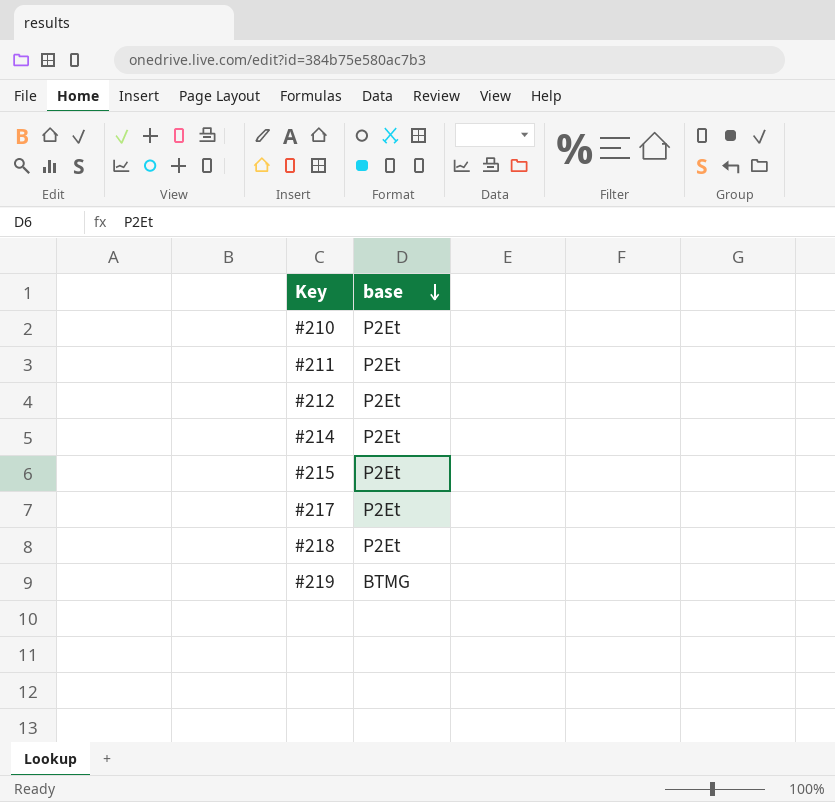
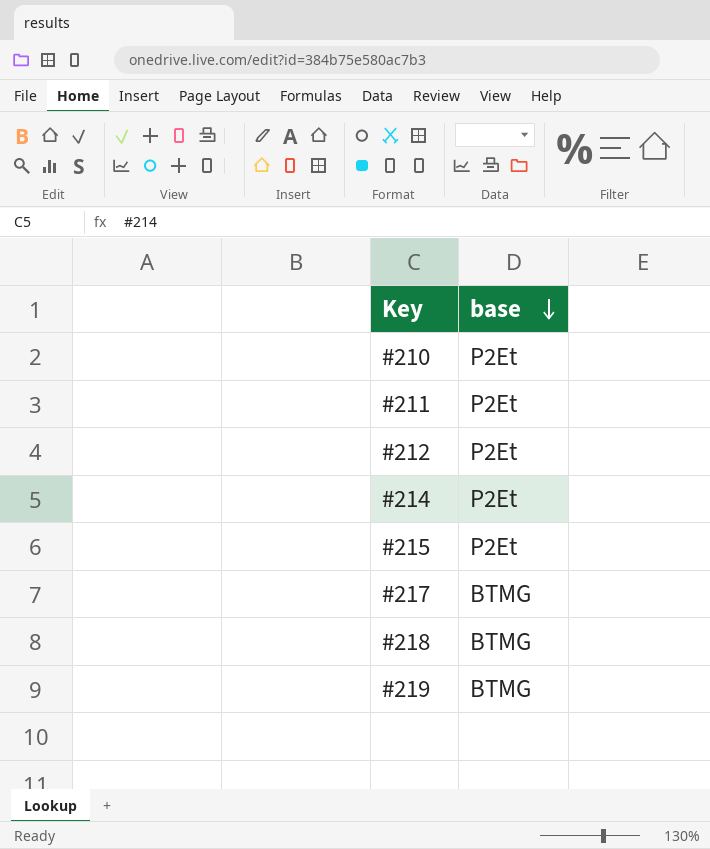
#217 | base: P2Et -> BTMG
#218 | base: P2Et -> BTMG

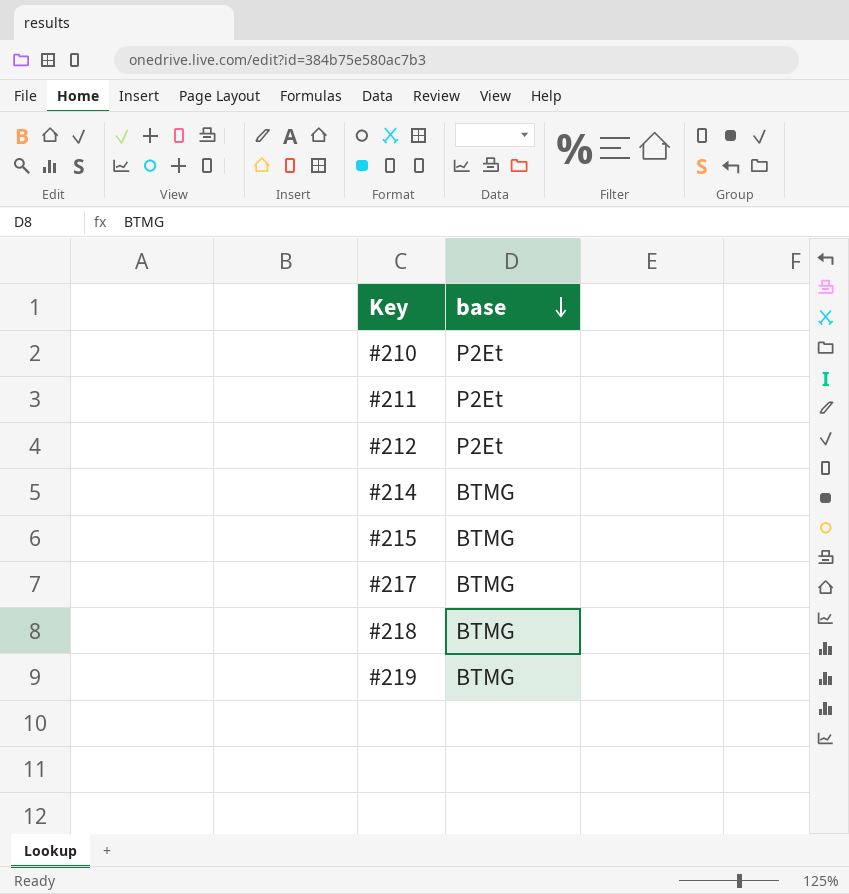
#214 | base: P2Et -> BTMG
#215 | base: P2Et -> BTMG

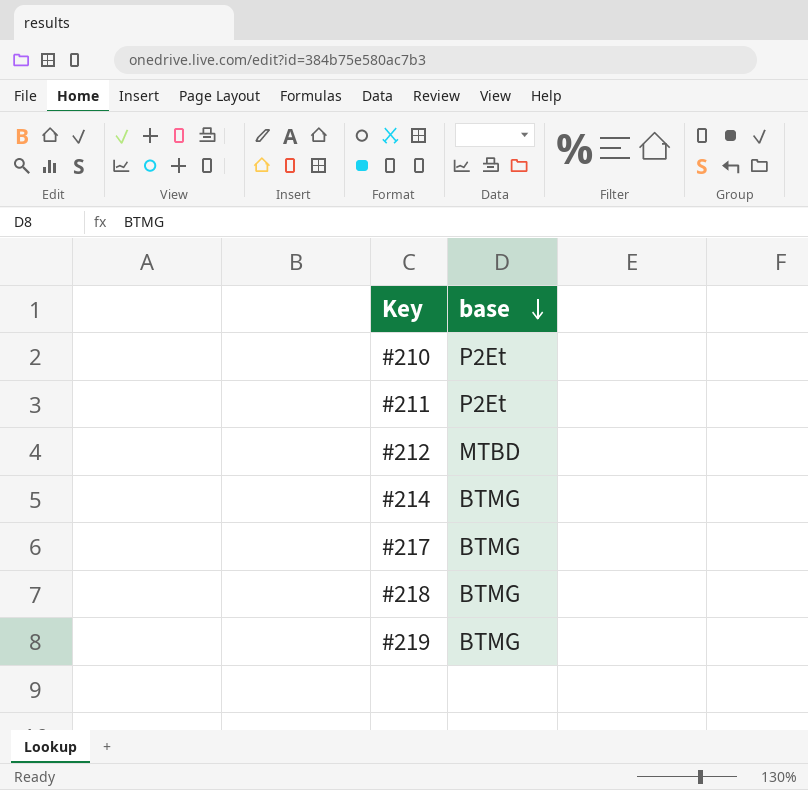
row #215: BTMG -> none
#212 | base: P2Et -> MTBD

